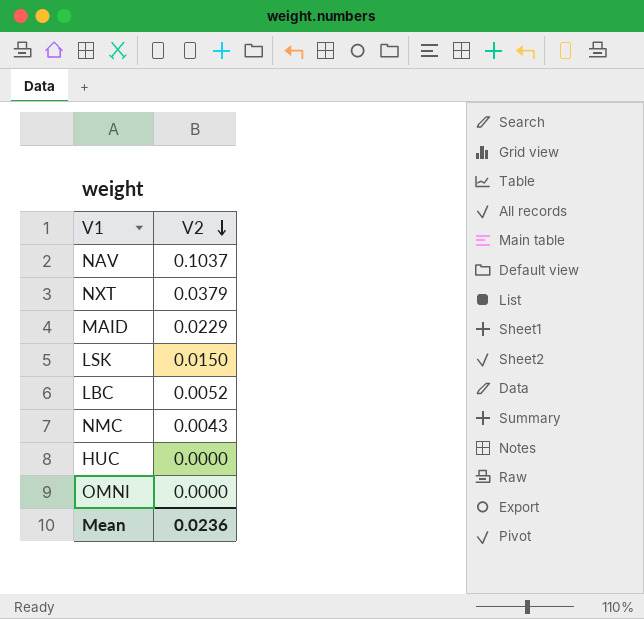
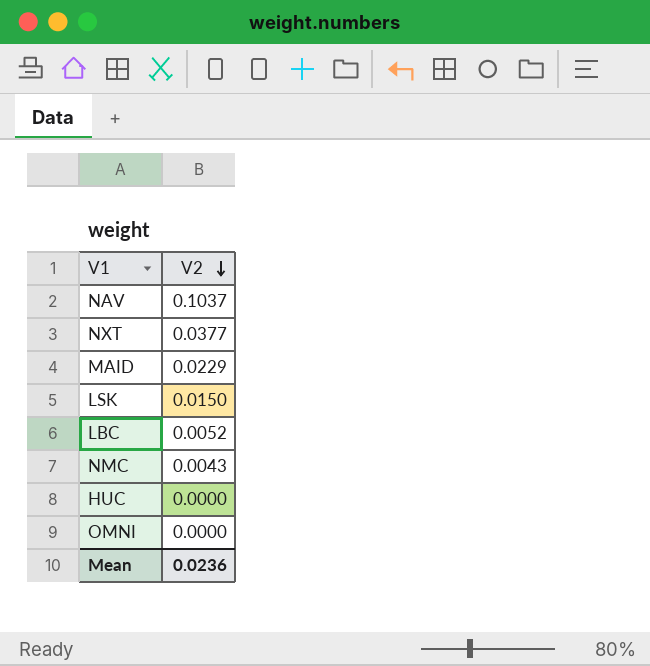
NXT | V2: 0.0379 -> 0.0377

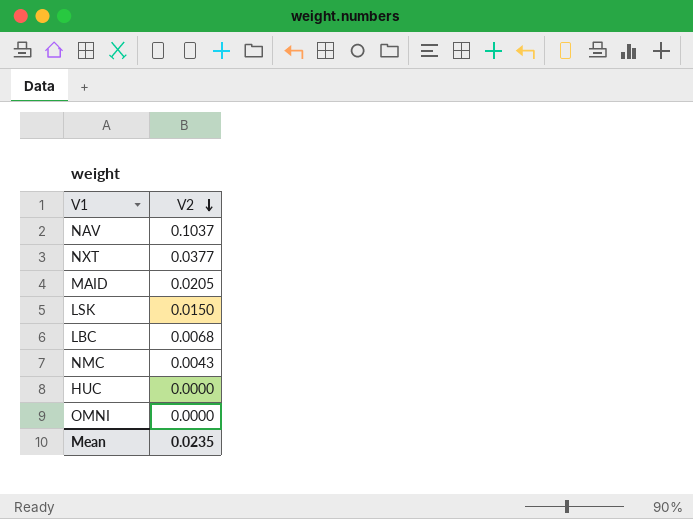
MAID | V2: 0.0229 -> 0.0205
LBC | V2: 0.0052 -> 0.0068
Mean | V2: 0.0236 -> 0.0235

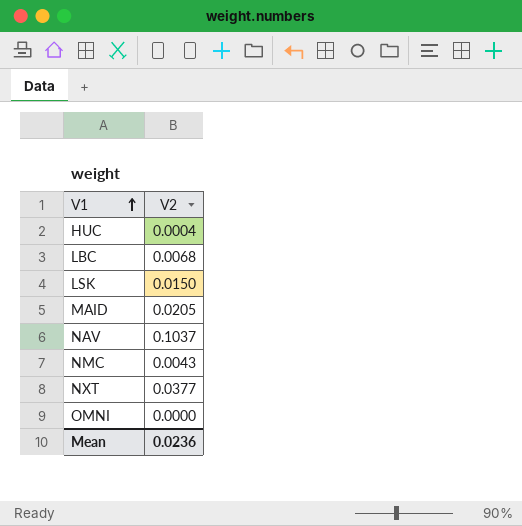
row order: V2 descending -> V1 ascending
HUC | V2: 0.0000 -> 0.0004
Mean | V2: 0.0235 -> 0.0236

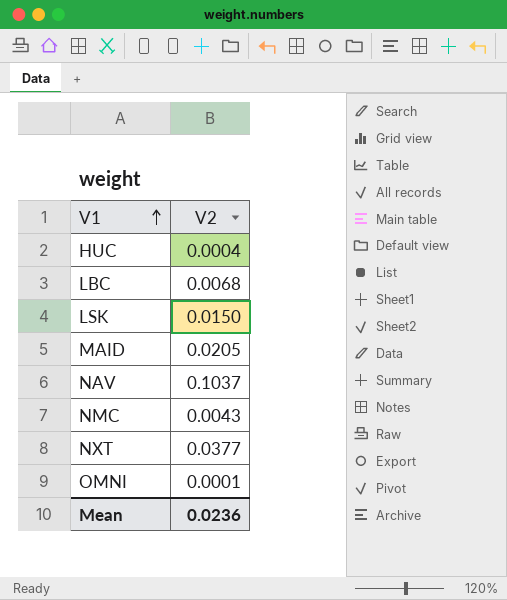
OMNI | V2: 0.0000 -> 0.0001

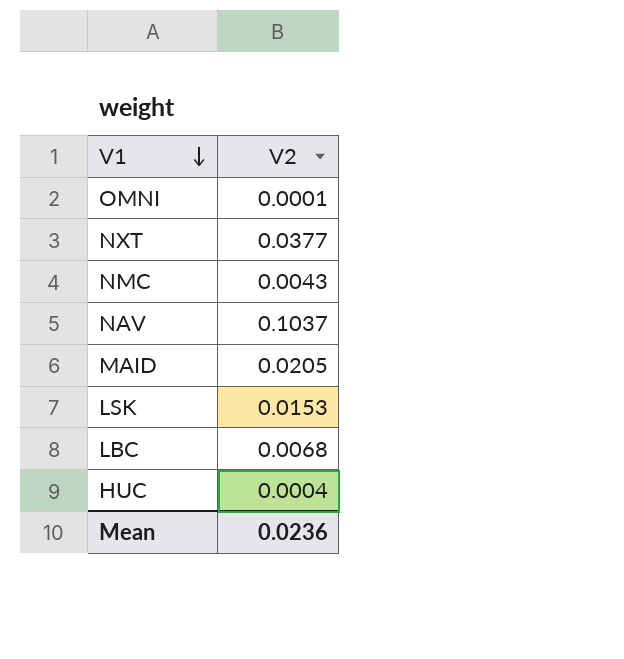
row order: V1 ascending -> V1 descending
LSK | V2: 0.0150 -> 0.0153

